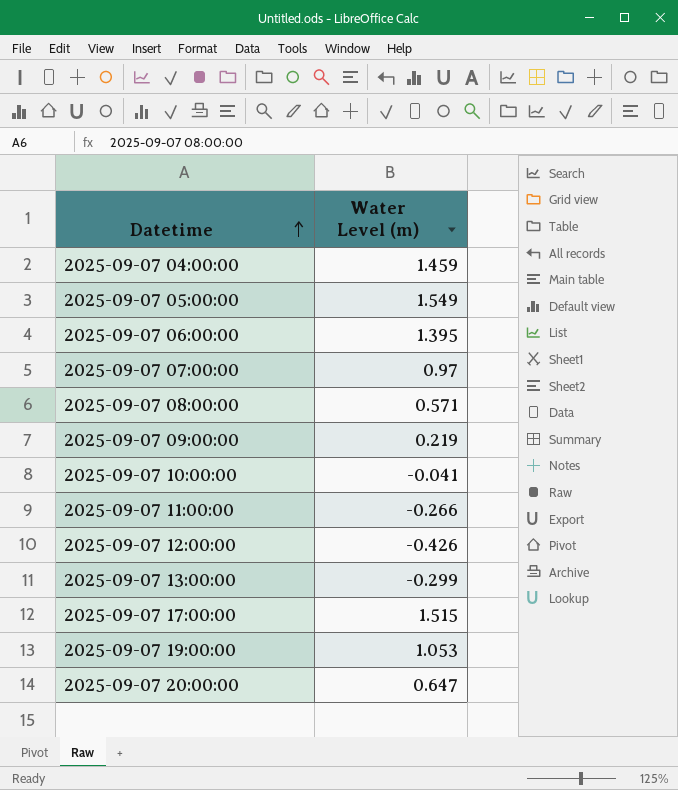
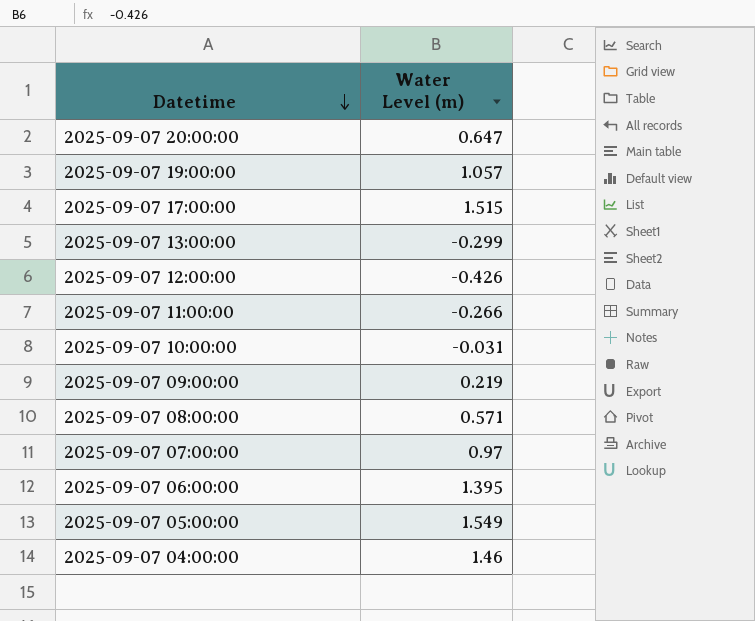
row order: Datetime ascending -> Datetime descending
2025-09-07 19:00:00 | Water Level (m): 1.053 -> 1.057
2025-09-07 10:00:00 | Water Level (m): -0.041 -> -0.031
2025-09-07 04:00:00 | Water Level (m): 1.459 -> 1.46

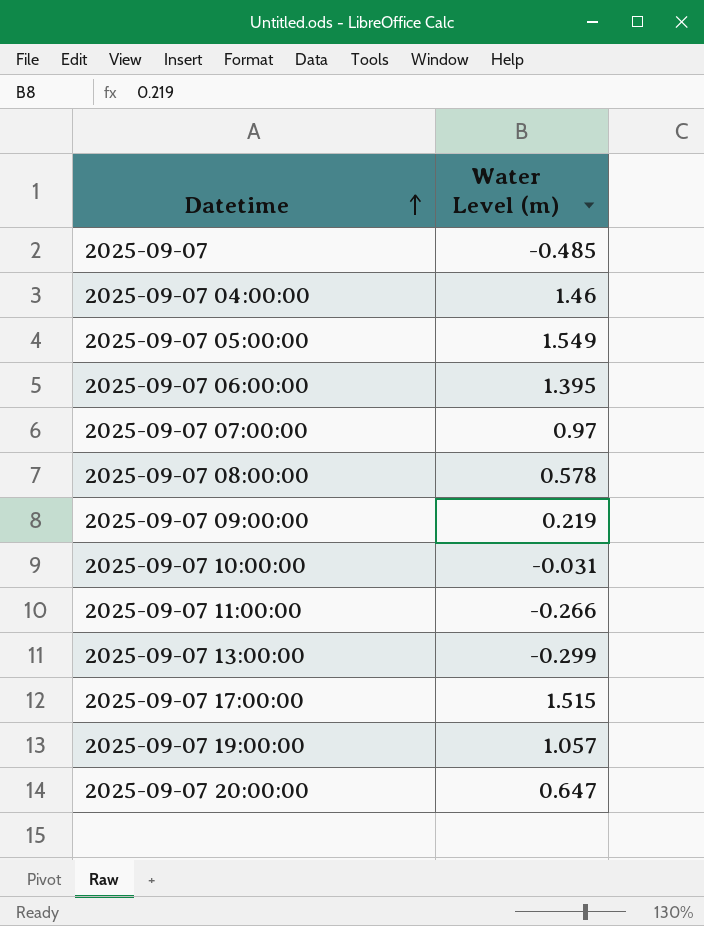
row order: Datetime descending -> Datetime ascending
row 2025-09-07 12:00:00: -0.426 -> none
row 2025-09-07: none -> -0.485
2025-09-07 08:00:00 | Water Level (m): 0.571 -> 0.578

